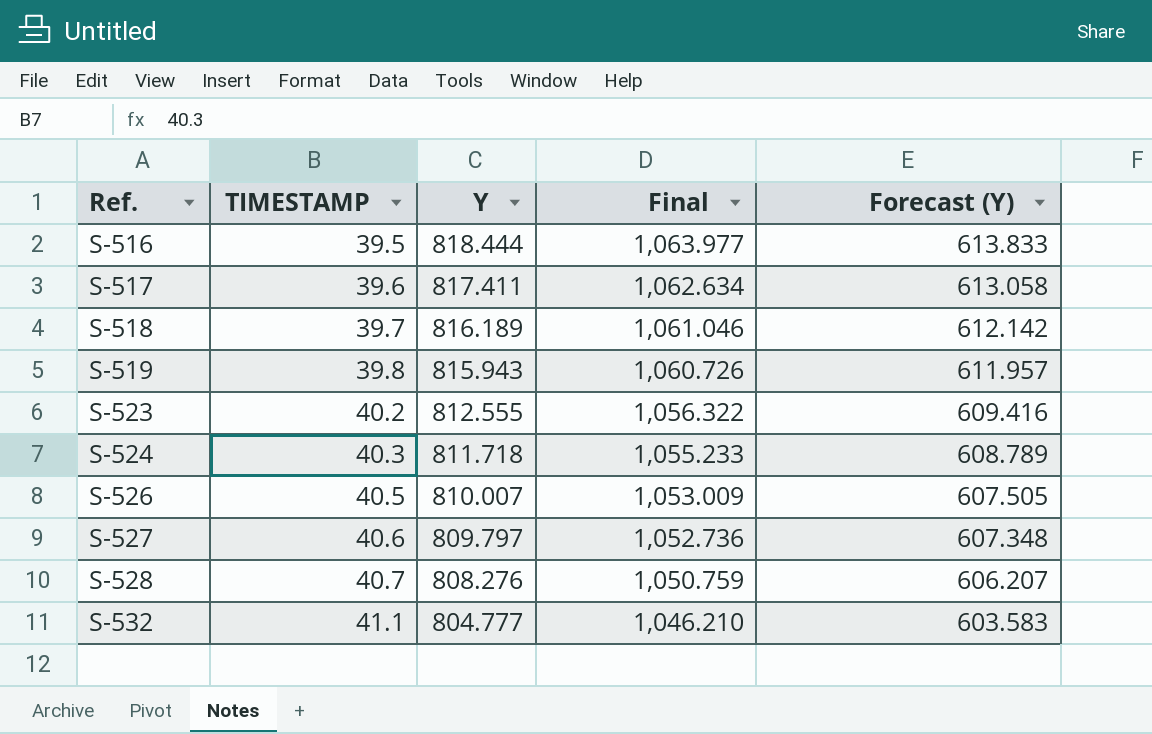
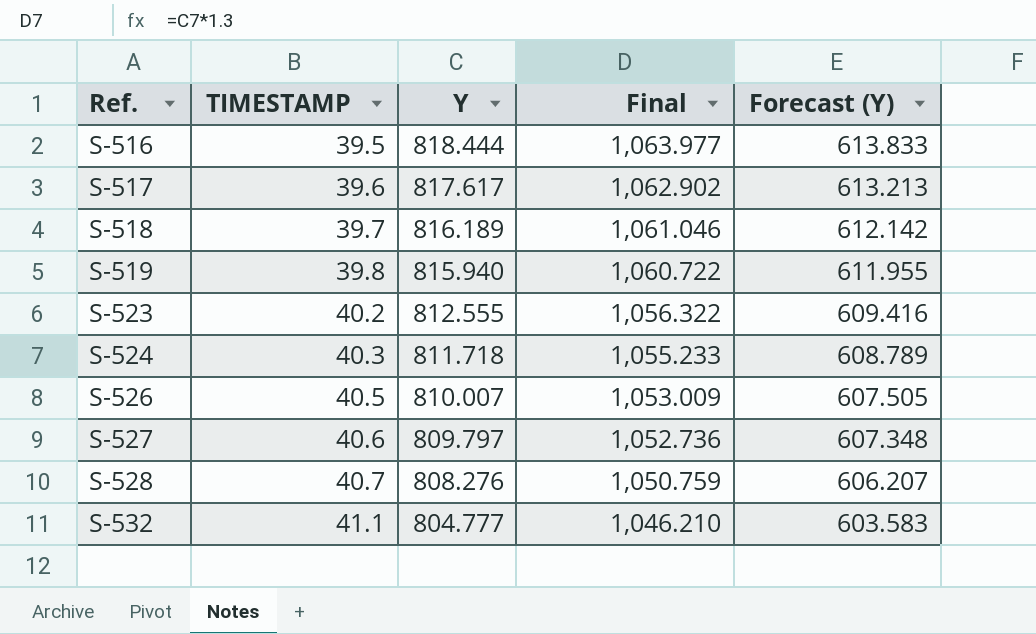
S-517 | Y: 817.411 -> 817.617
S-517 | Final: 1,062.634 -> 1,062.902
S-517 | Forecast (Y): 613.058 -> 613.213
S-519 | Y: 815.943 -> 815.940
S-519 | Final: 1,060.726 -> 1,060.722
S-519 | Forecast (Y): 611.957 -> 611.955

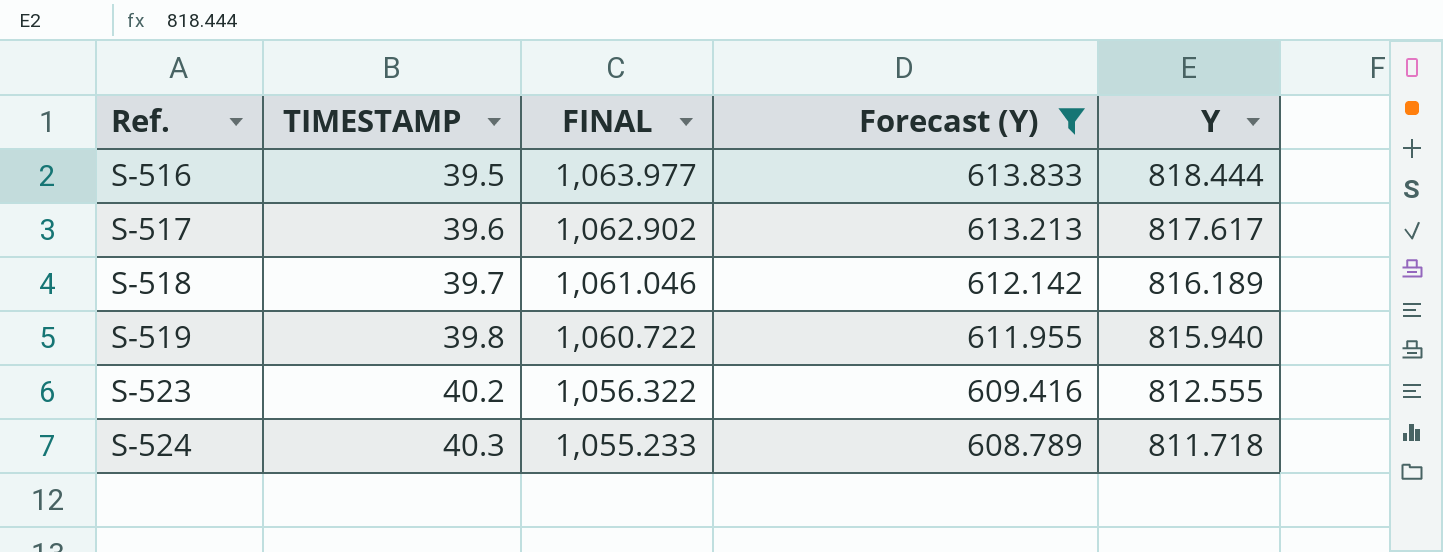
filter: none -> Forecast (Y) >= 608.789
column name: Final -> FINAL
column Y | position: 3 -> 5

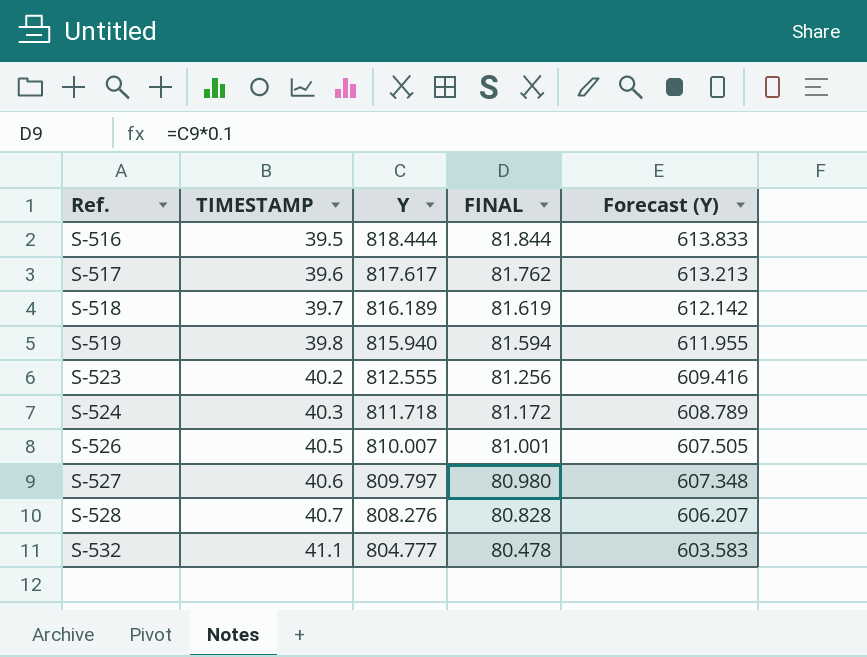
filter: Forecast (Y) >= 608.789 -> none
column Y | position: 5 -> 3
column FINAL | formula: [Y] * 1.3 -> [Y] * 0.1

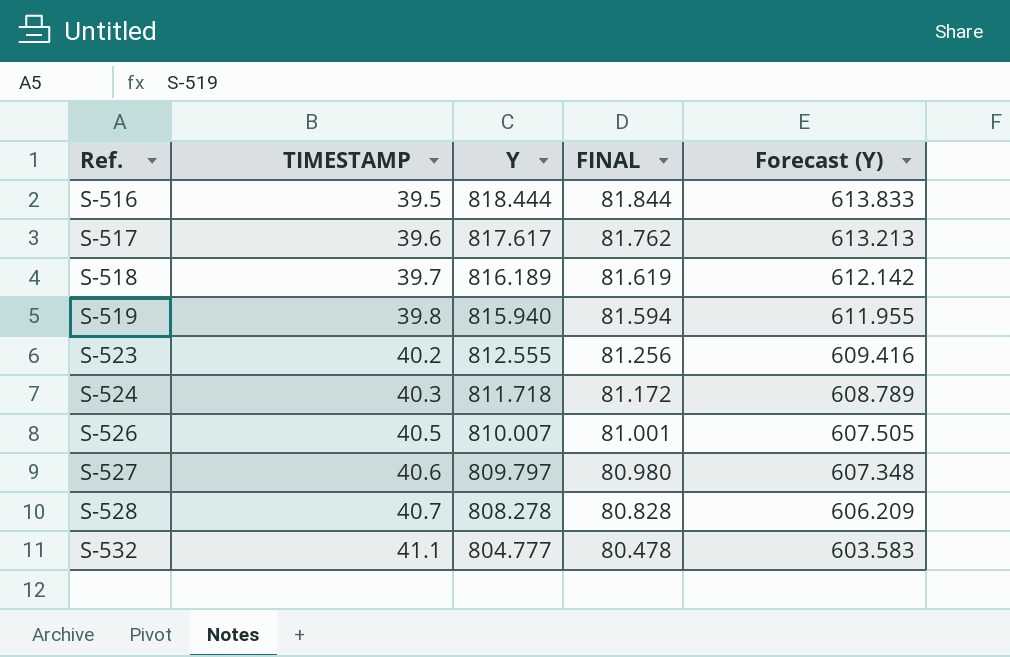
S-528 | Y: 808.276 -> 808.278
S-528 | Forecast (Y): 606.207 -> 606.209

